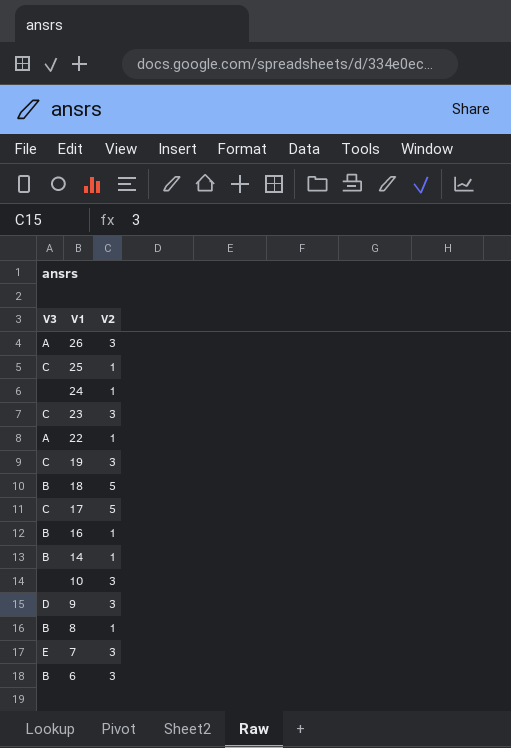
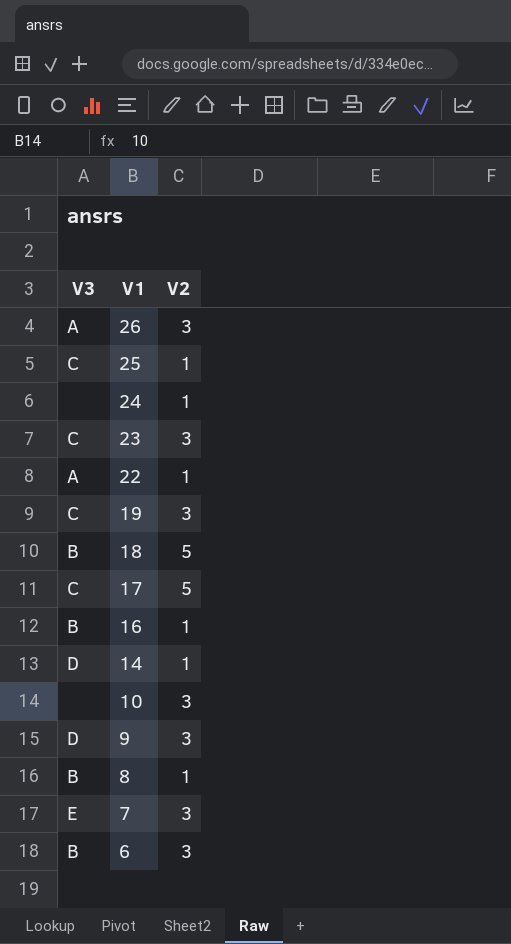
14 | V3: B -> D

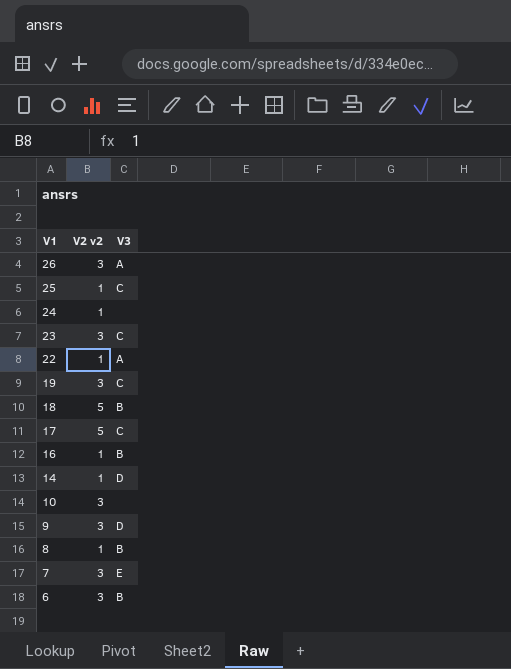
column name: V2 -> V2 v2
column V3 | position: 1 -> 3

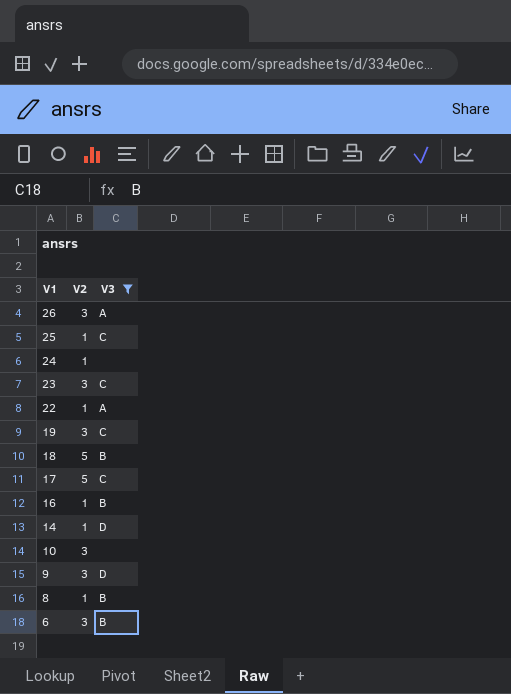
filter: none -> V3 != E
column name: V2 v2 -> V2

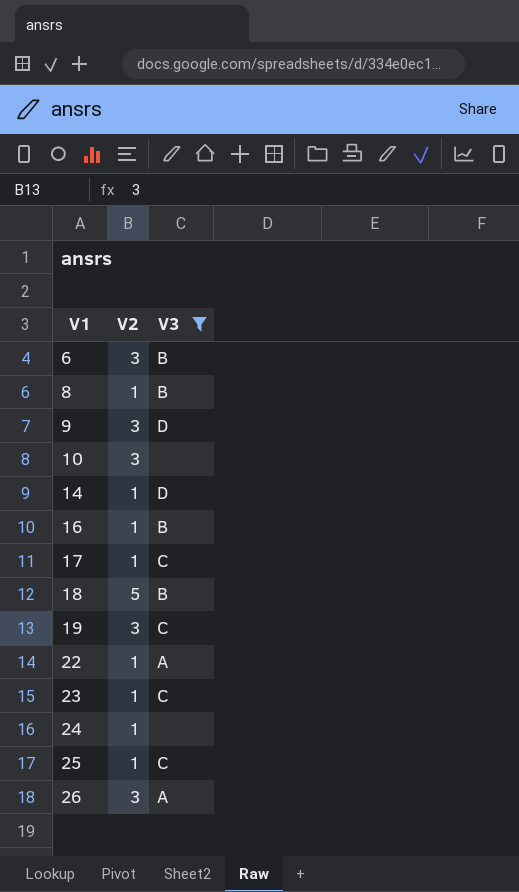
row order: V1 descending -> V1 ascending
17 | V2: 5 -> 1
23 | V2: 3 -> 1

